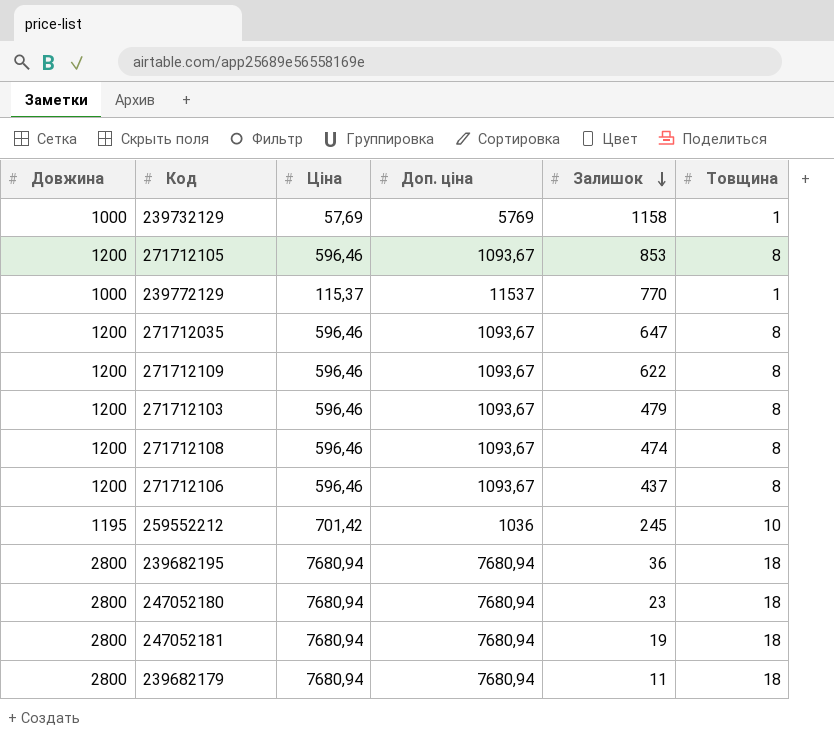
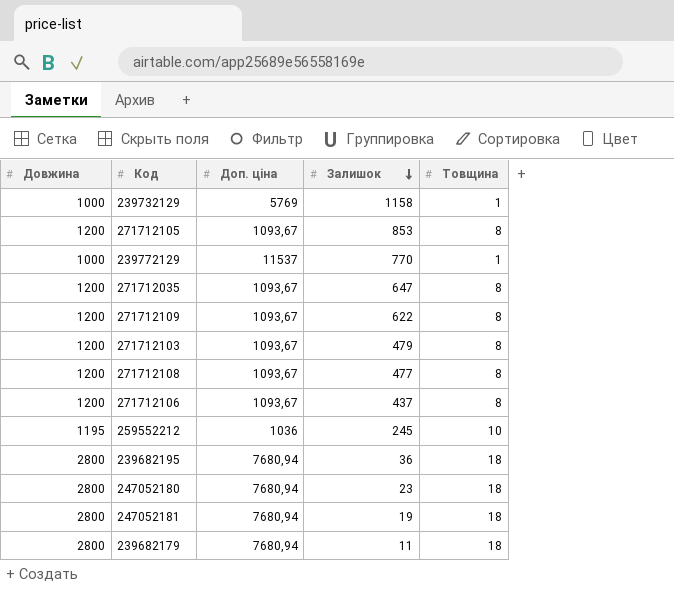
column Ціна | position: 3 -> none
271712108 | Залишок: 474 -> 477

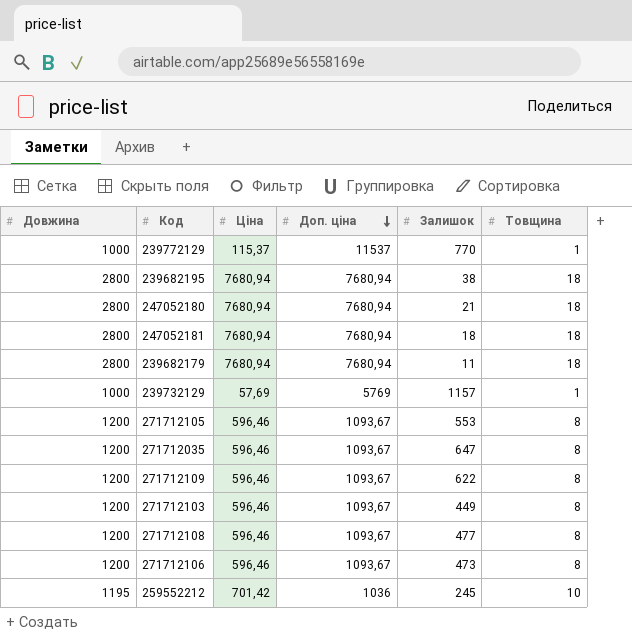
row order: Залишок descending -> Доп. ціна descending
column Ціна | position: none -> 3
239682195 | Залишок: 36 -> 38
247052180 | Залишок: 23 -> 21
247052181 | Залишок: 19 -> 18
239732129 | Залишок: 1158 -> 1157
271712105 | Залишок: 853 -> 553
271712103 | Залишок: 479 -> 449
271712106 | Залишок: 437 -> 473

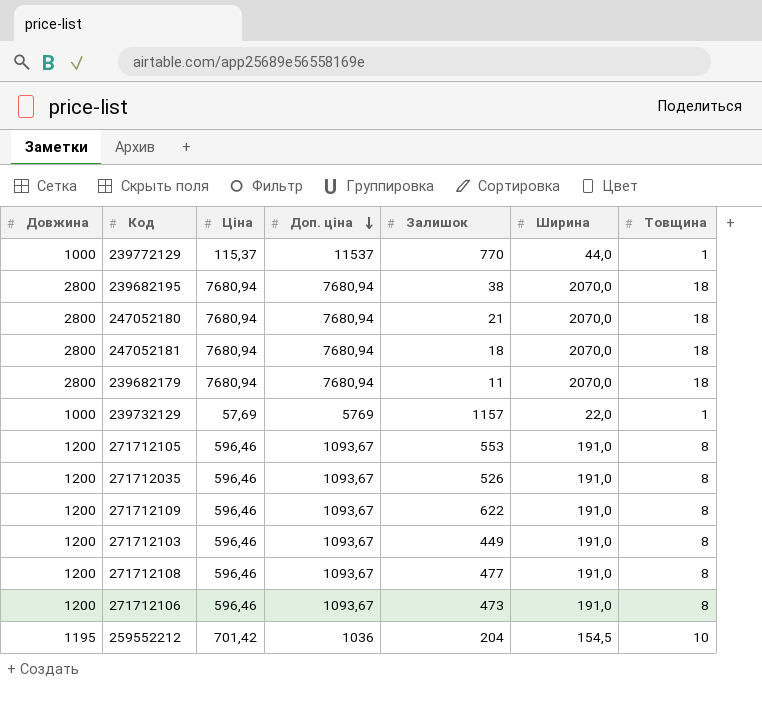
column Ширина | position: none -> 6
271712035 | Залишок: 647 -> 526
259552212 | Залишок: 245 -> 204

